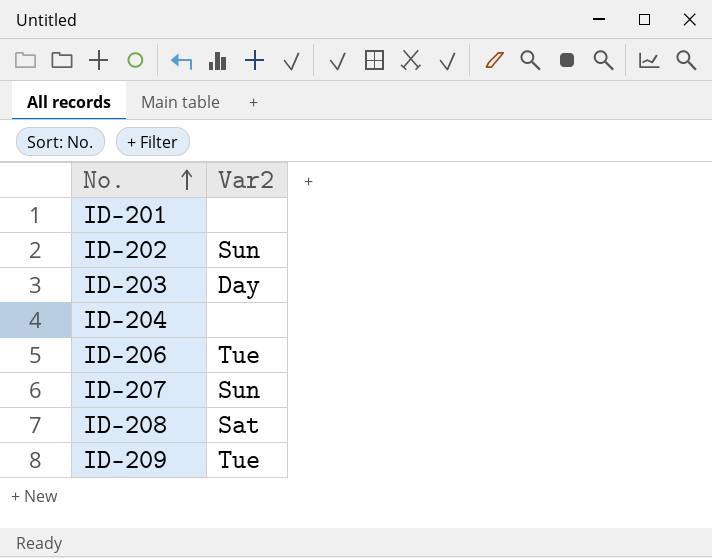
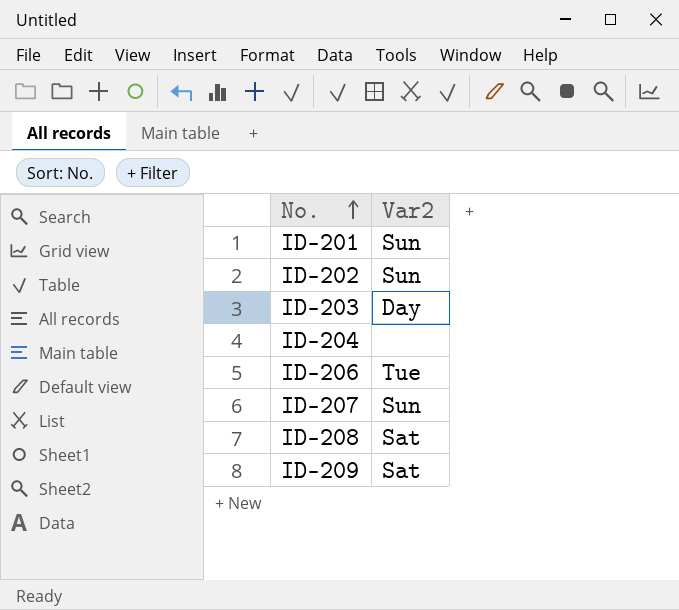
ID-201 | Var2: none -> Sun
ID-209 | Var2: Tue -> Sat

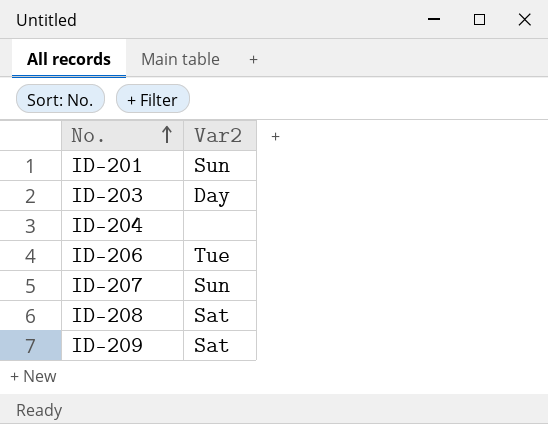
row ID-202: Sun -> none

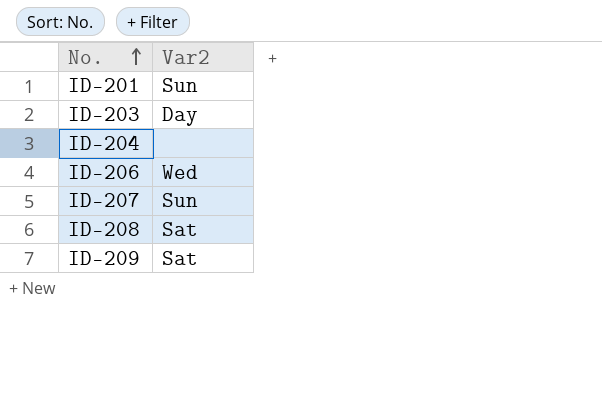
ID-206 | Var2: Tue -> Wed

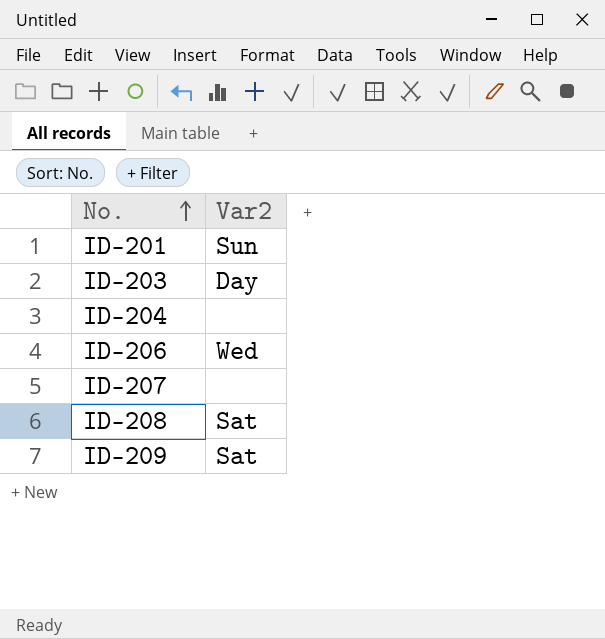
ID-207 | Var2: Sun -> none

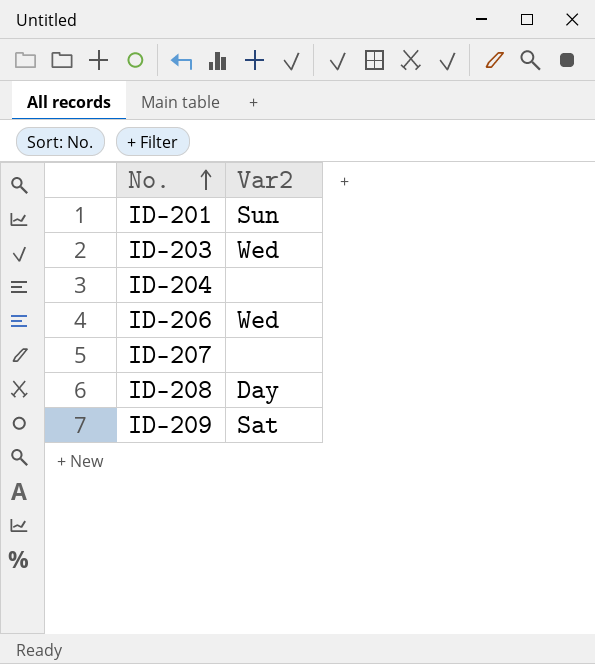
ID-203 | Var2: Day -> Wed
ID-208 | Var2: Sat -> Day

